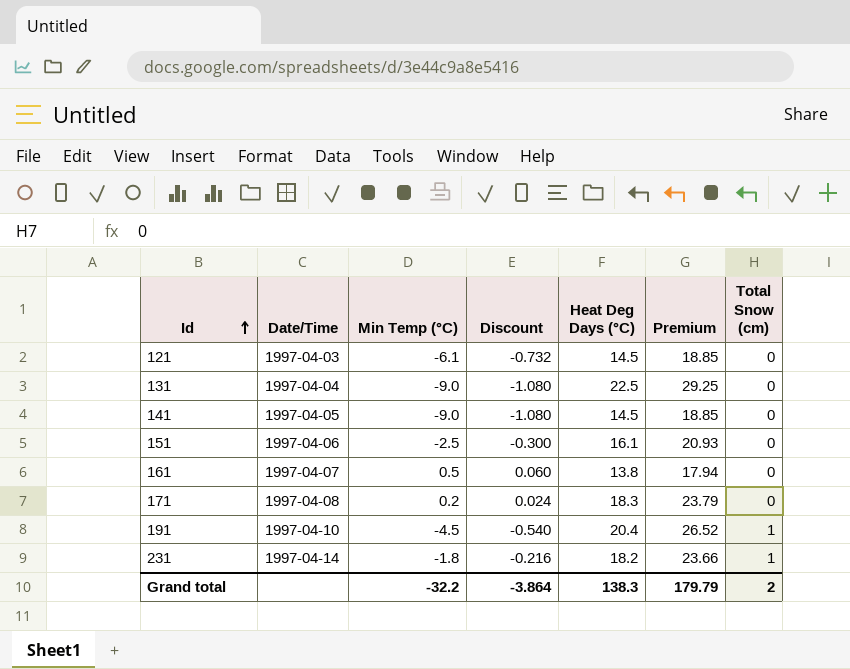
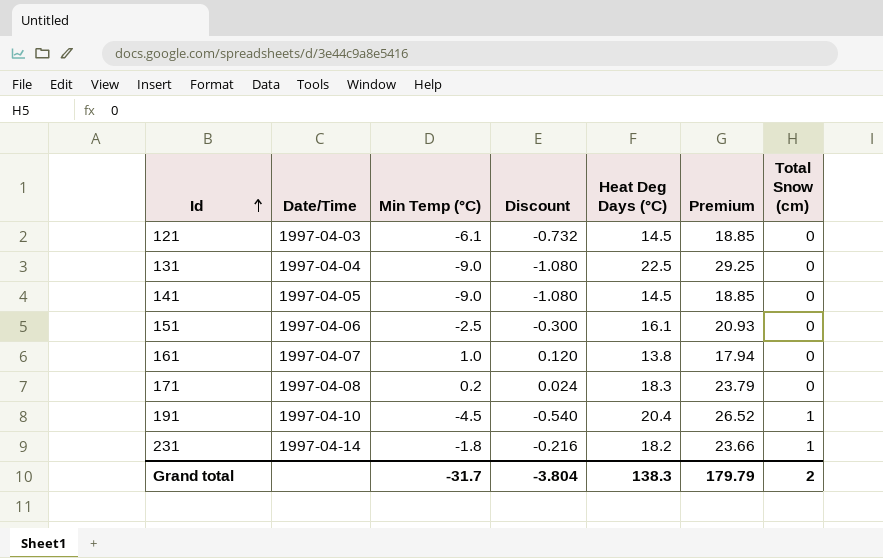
161 | Min Temp (°C): 0.5 -> 1.0
161 | Discount: 0.060 -> 0.120
Grand total | Min Temp (°C): -32.2 -> -31.7
Grand total | Discount: -3.864 -> -3.804

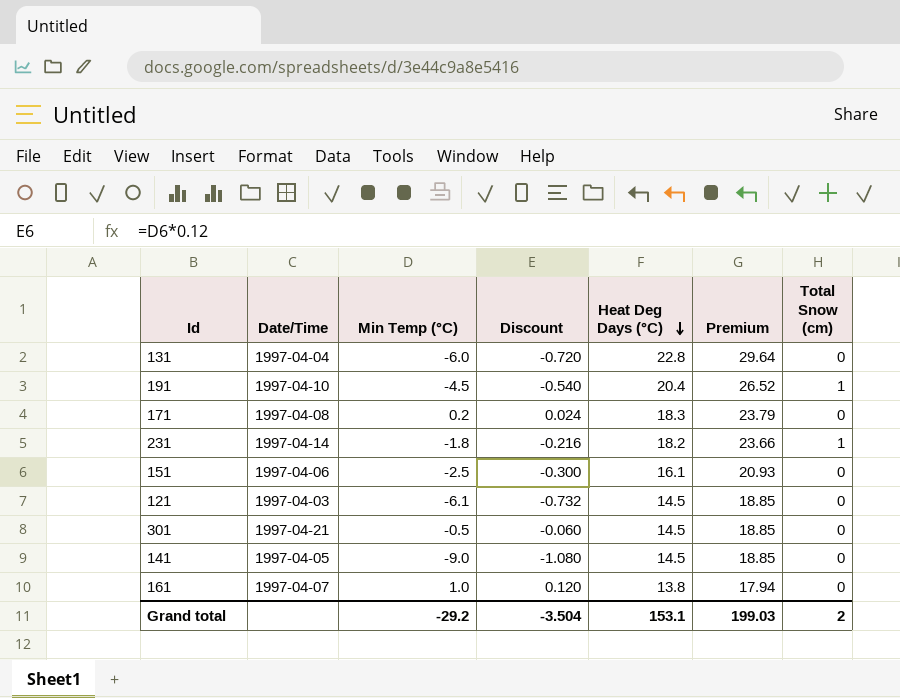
row order: Id ascending -> Heat Deg Days (°C) descending
131 | Min Temp (°C): -9.0 -> -6.0
131 | Discount: -1.080 -> -0.720
131 | Heat Deg Days (°C): 22.5 -> 22.8
131 | Premium: 29.25 -> 29.64
row 301: none -> 1997-04-21 | -0.5 | -0.060 | 14.5 | 18.85 | 0
Grand total | Min Temp (°C): -31.7 -> -29.2
Grand total | Discount: -3.804 -> -3.504
Grand total | Heat Deg Days (°C): 138.3 -> 153.1
Grand total | Premium: 179.79 -> 199.03

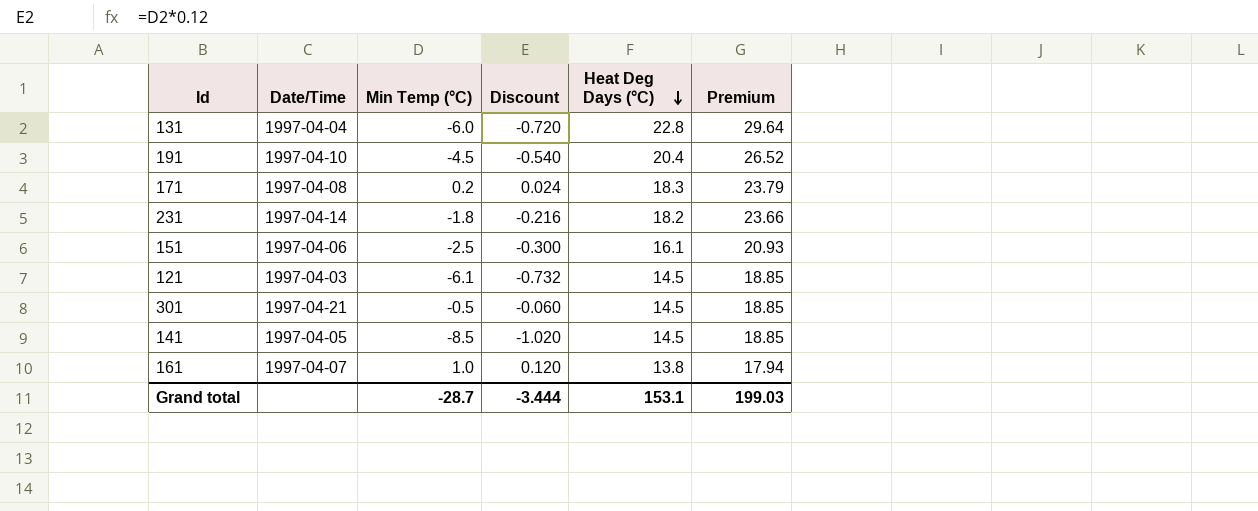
column Total Snow (cm) | position: 7 -> none
141 | Min Temp (°C): -9.0 -> -8.5
141 | Discount: -1.080 -> -1.020
Grand total | Min Temp (°C): -29.2 -> -28.7
Grand total | Discount: -3.504 -> -3.444

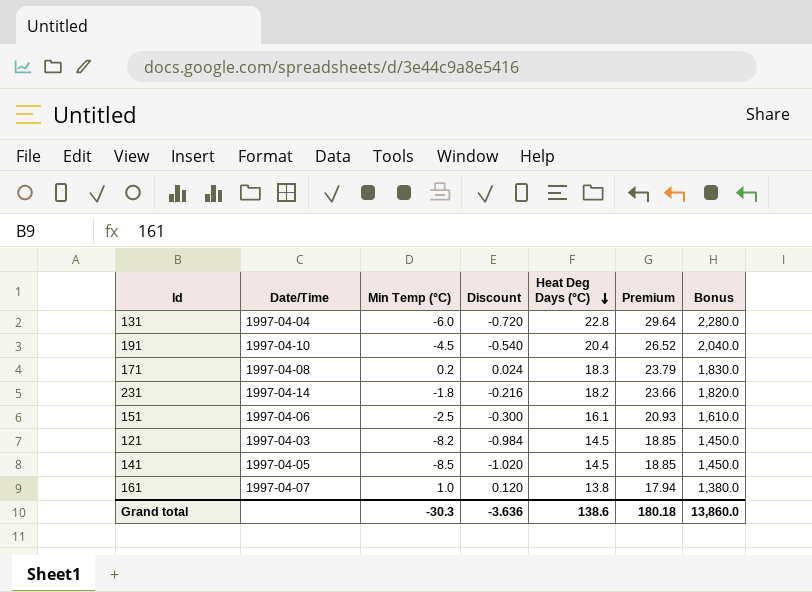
column Bonus | formula: none -> [Heat Deg Days (°C)] * 100
row 301: 1997-04-21 | -0.5 | -0.060 | 14.5 | 18.85 -> none
121 | Min Temp (°C): -6.1 -> -8.2
121 | Discount: -0.732 -> -0.984
Grand total | Min Temp (°C): -28.7 -> -30.3
Grand total | Discount: -3.444 -> -3.636
Grand total | Heat Deg Days (°C): 153.1 -> 138.6
Grand total | Premium: 199.03 -> 180.18

